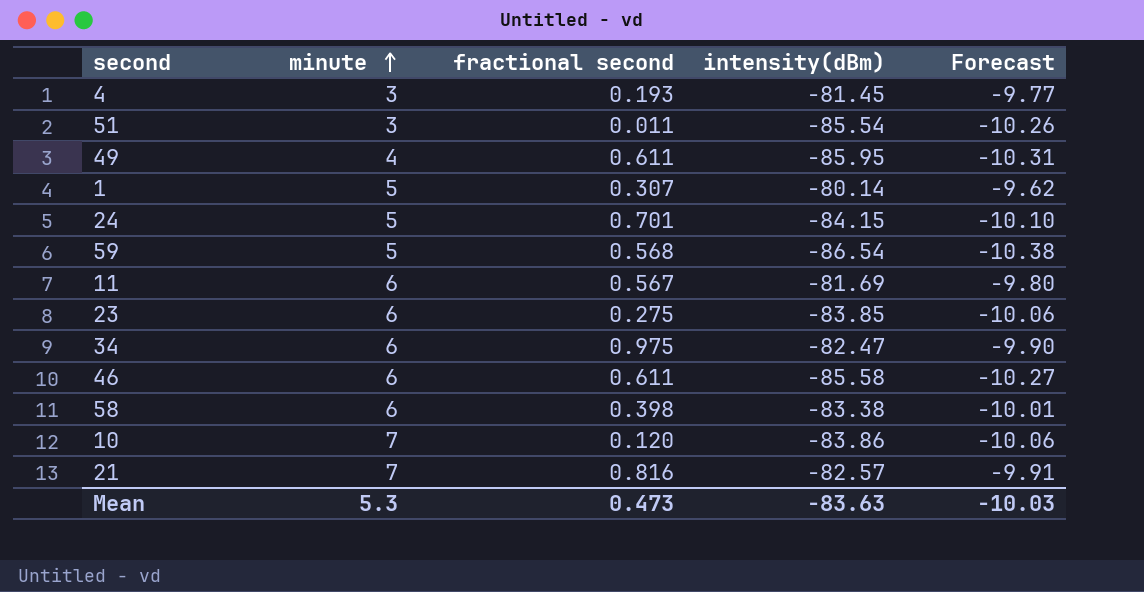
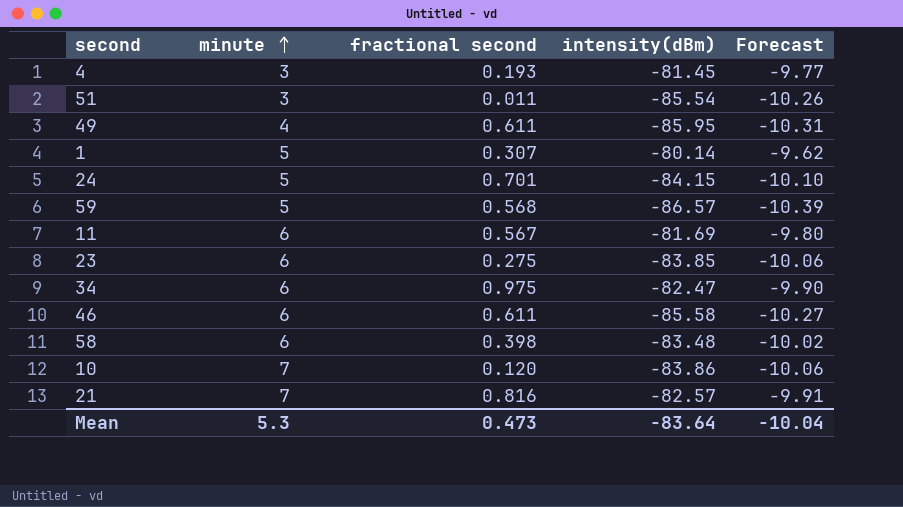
59 | intensity(dBm): -86.54 -> -86.57
59 | Forecast: -10.38 -> -10.39
58 | intensity(dBm): -83.38 -> -83.48
58 | Forecast: -10.01 -> -10.02
Mean | intensity(dBm): -83.63 -> -83.64
Mean | Forecast: -10.03 -> -10.04

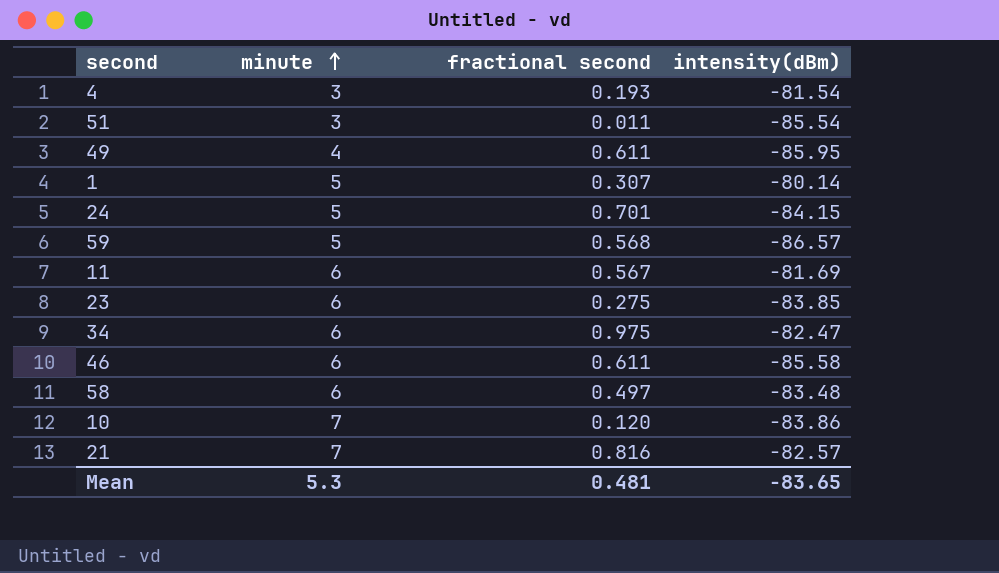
column Forecast | formula: [intensity(dBm)] * 0.12 -> none
4 | intensity(dBm): -81.45 -> -81.54
58 | fractional second: 0.398 -> 0.497
Mean | fractional second: 0.473 -> 0.481
Mean | intensity(dBm): -83.64 -> -83.65

